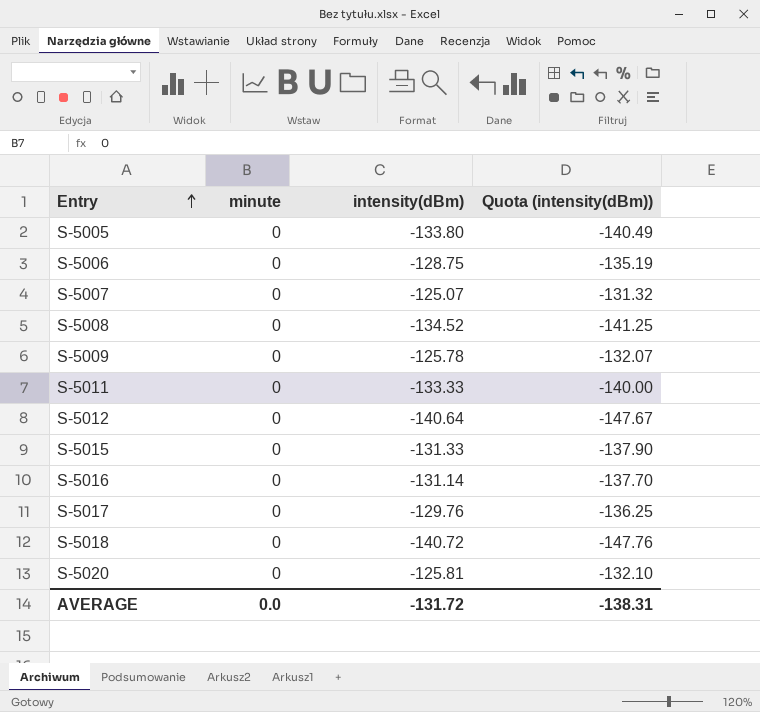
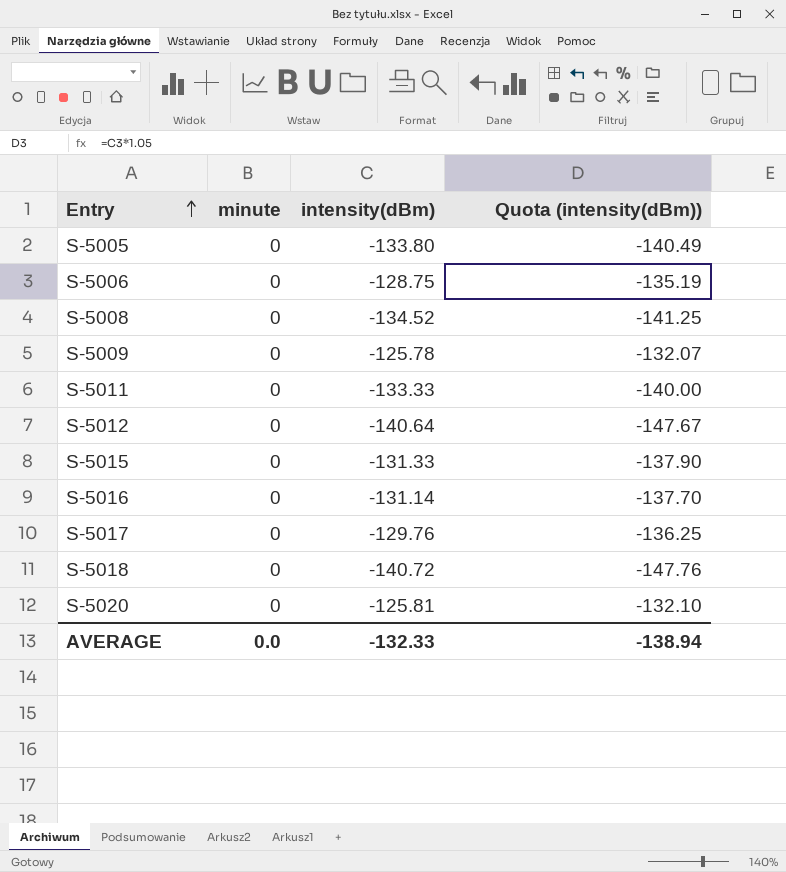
row S-5007: 0 | -125.07 | -131.32 -> none
AVERAGE | intensity(dBm): -131.72 -> -132.33
AVERAGE | Quota (intensity(dBm)): -138.31 -> -138.94

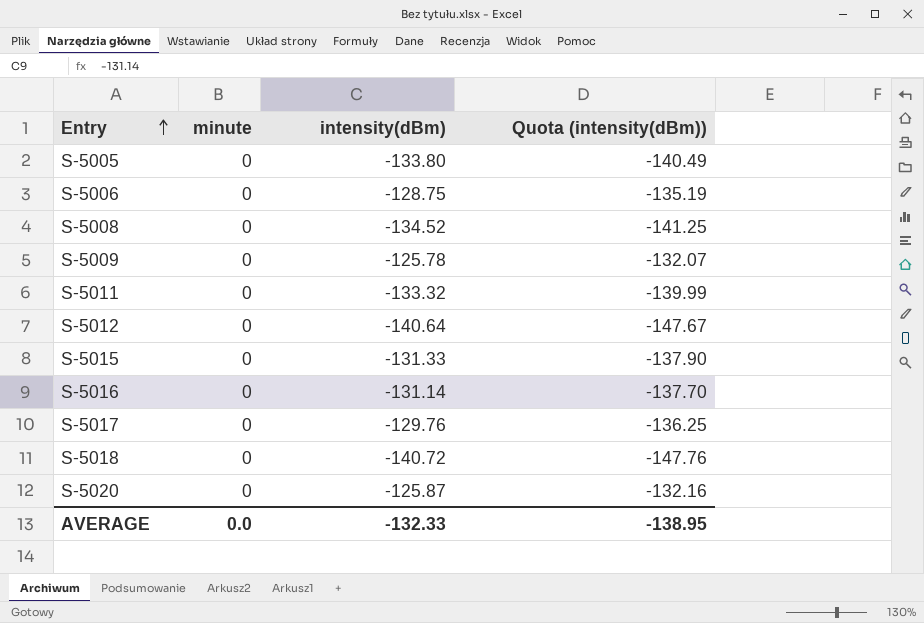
S-5011 | intensity(dBm): -133.33 -> -133.32
S-5011 | Quota (intensity(dBm)): -140.00 -> -139.99
S-5020 | intensity(dBm): -125.81 -> -125.87
S-5020 | Quota (intensity(dBm)): -132.10 -> -132.16
AVERAGE | Quota (intensity(dBm)): -138.94 -> -138.95

